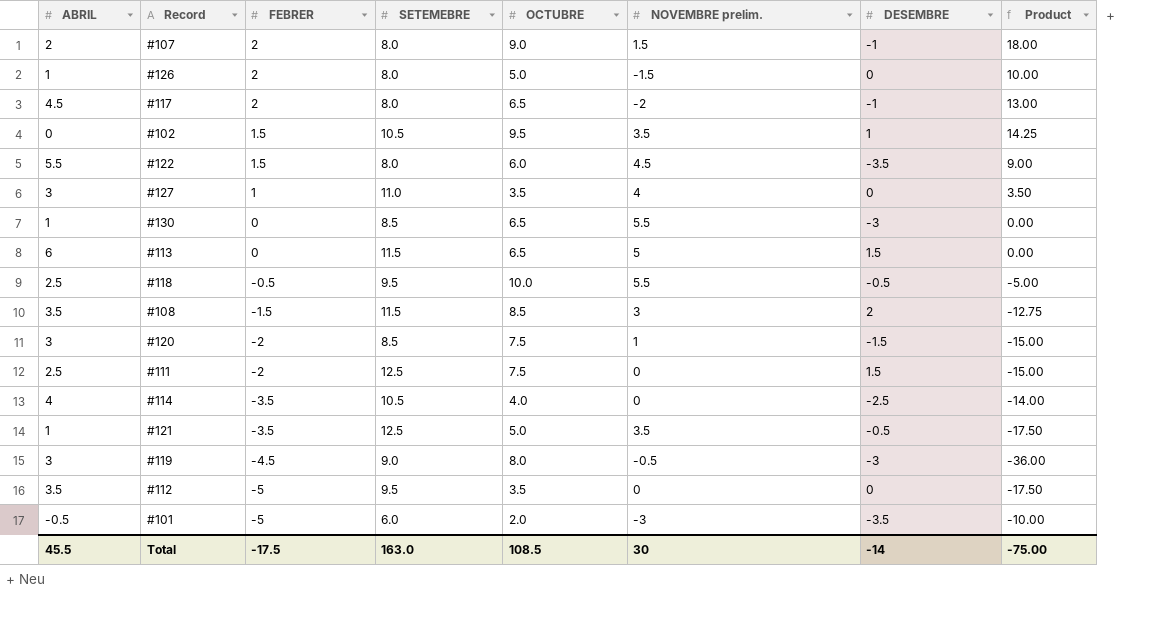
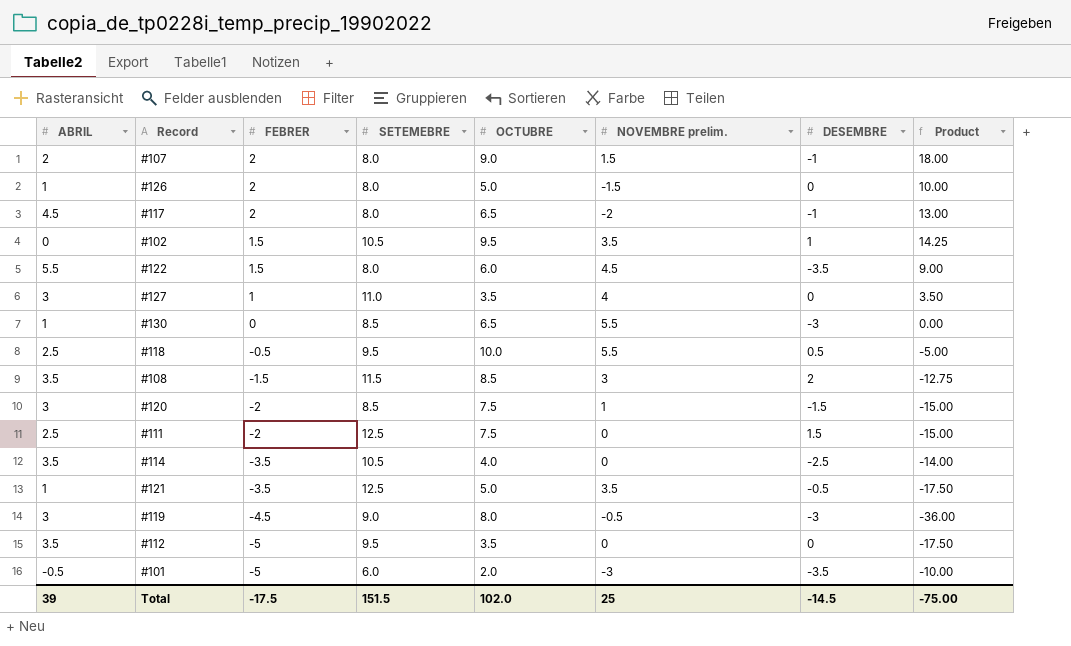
row #113: 6 | 0 | 11.5 | 6.5 | 5 | 1.5 | 0.00 -> none
#118 | DESEMBRE: -0.5 -> 0.5
#114 | ABRIL: 4 -> 3.5
Total | ABRIL: 45.5 -> 39
Total | SETEMEBRE: 163.0 -> 151.5
Total | OCTUBRE: 108.5 -> 102.0
Total | NOVEMBRE prelim.: 30 -> 25
Total | DESEMBRE: -14 -> -14.5

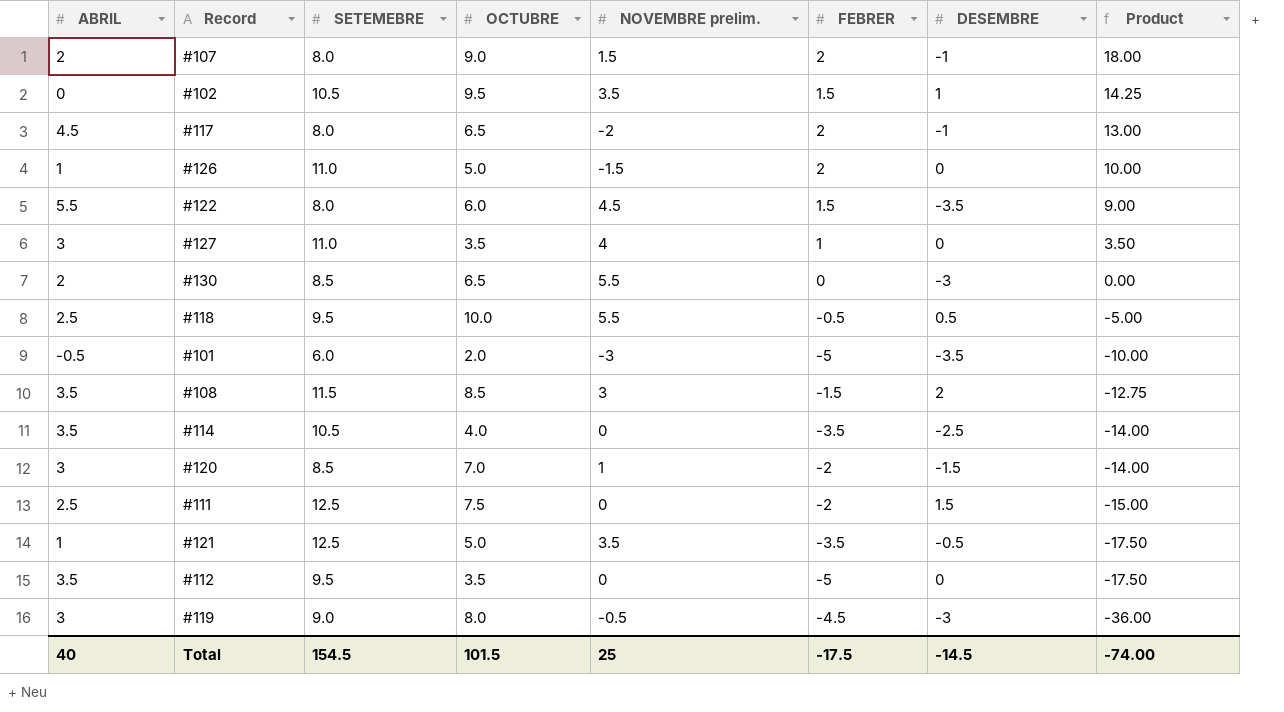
row order: FEBRER descending -> Product descending
column FEBRER | position: 3 -> 6
#126 | SETEMEBRE: 8.0 -> 11.0
#130 | ABRIL: 1 -> 2
#120 | OCTUBRE: 7.5 -> 7.0
#120 | Product: -15.00 -> -14.00
Total | ABRIL: 39 -> 40
Total | SETEMEBRE: 151.5 -> 154.5
Total | OCTUBRE: 102.0 -> 101.5
Total | Product: -75.00 -> -74.00

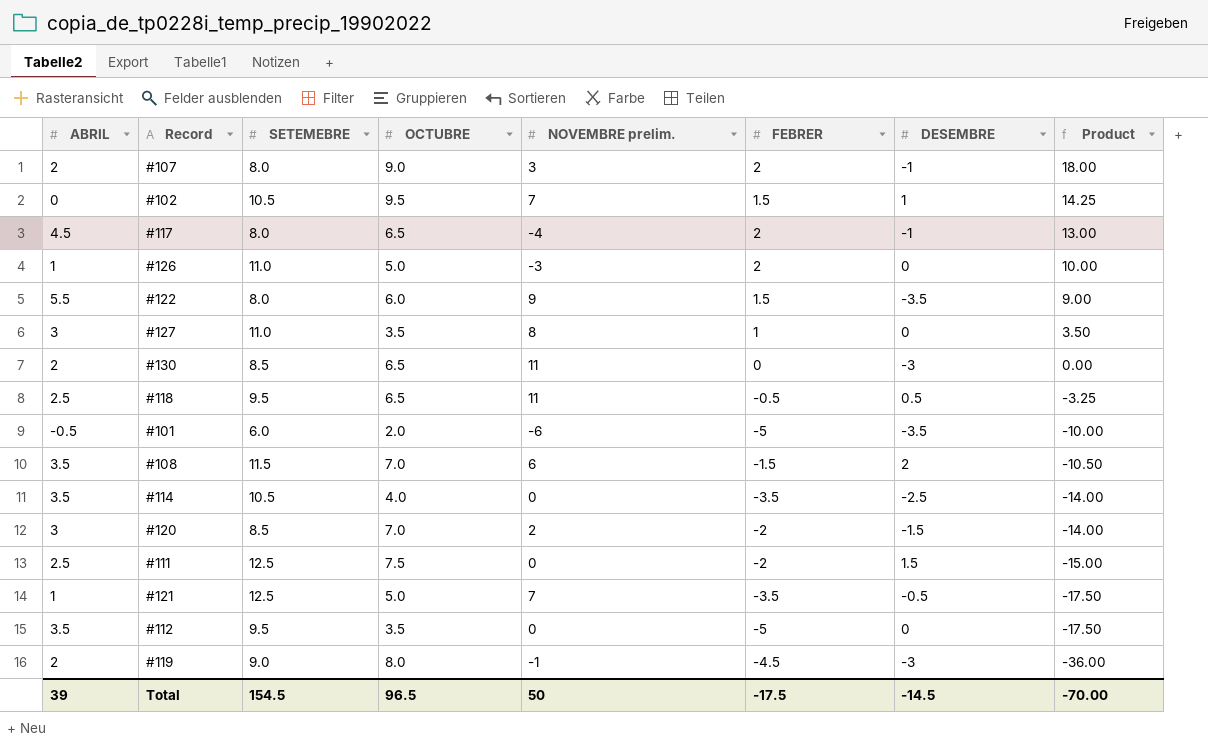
#107 | NOVEMBRE prelim.: 1.5 -> 3
#102 | NOVEMBRE prelim.: 3.5 -> 7
#117 | NOVEMBRE prelim.: -2 -> -4
#126 | NOVEMBRE prelim.: -1.5 -> -3
#122 | NOVEMBRE prelim.: 4.5 -> 9
#127 | NOVEMBRE prelim.: 4 -> 8
#130 | NOVEMBRE prelim.: 5.5 -> 11
#118 | OCTUBRE: 10.0 -> 6.5
#118 | NOVEMBRE prelim.: 5.5 -> 11
#118 | Product: -5.00 -> -3.25
#101 | NOVEMBRE prelim.: -3 -> -6
#108 | OCTUBRE: 8.5 -> 7.0
#108 | NOVEMBRE prelim.: 3 -> 6
#108 | Product: -12.75 -> -10.50
#120 | NOVEMBRE prelim.: 1 -> 2
#121 | NOVEMBRE prelim.: 3.5 -> 7
#119 | ABRIL: 3 -> 2
#119 | NOVEMBRE prelim.: -0.5 -> -1
Total | ABRIL: 40 -> 39
Total | OCTUBRE: 101.5 -> 96.5
Total | NOVEMBRE prelim.: 25 -> 50
Total | Product: -74.00 -> -70.00

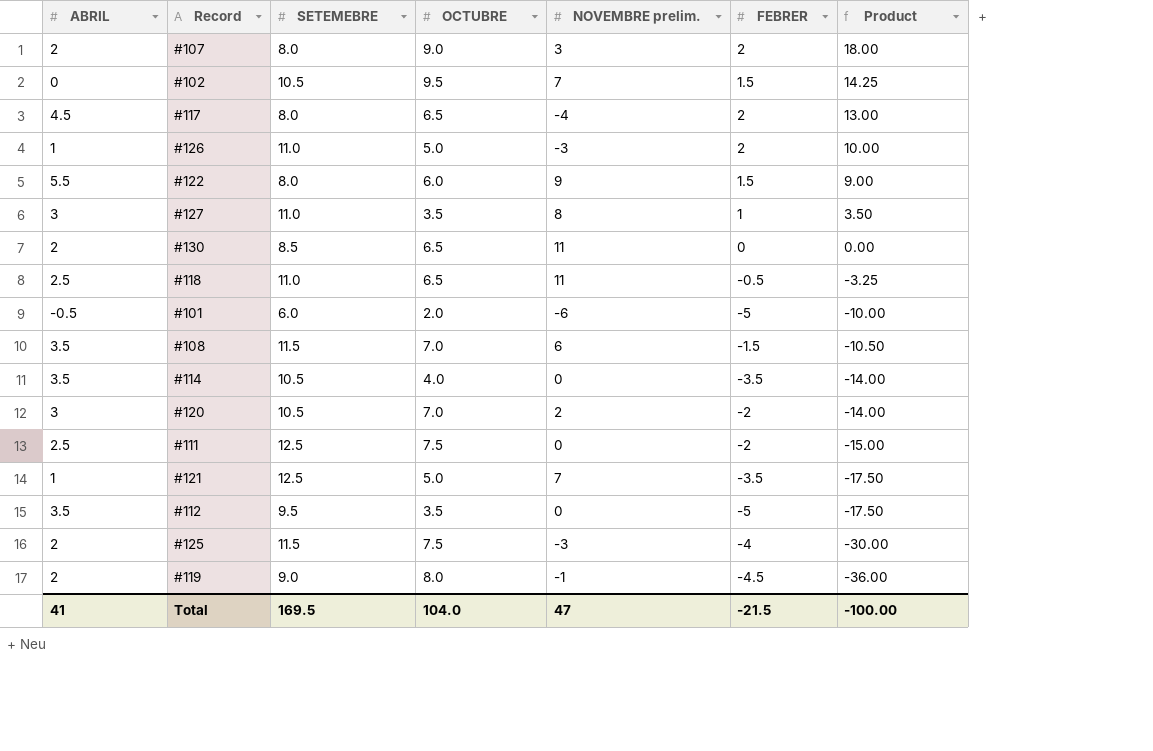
column DESEMBRE | position: 7 -> none
#118 | SETEMEBRE: 9.5 -> 11.0
#120 | SETEMEBRE: 8.5 -> 10.5
row #125: none -> 2 | 11.5 | 7.5 | -3 | -4 | -30.00
Total | ABRIL: 39 -> 41
Total | SETEMEBRE: 154.5 -> 169.5
Total | OCTUBRE: 96.5 -> 104.0
Total | NOVEMBRE prelim.: 50 -> 47
Total | FEBRER: -17.5 -> -21.5
Total | Product: -70.00 -> -100.00

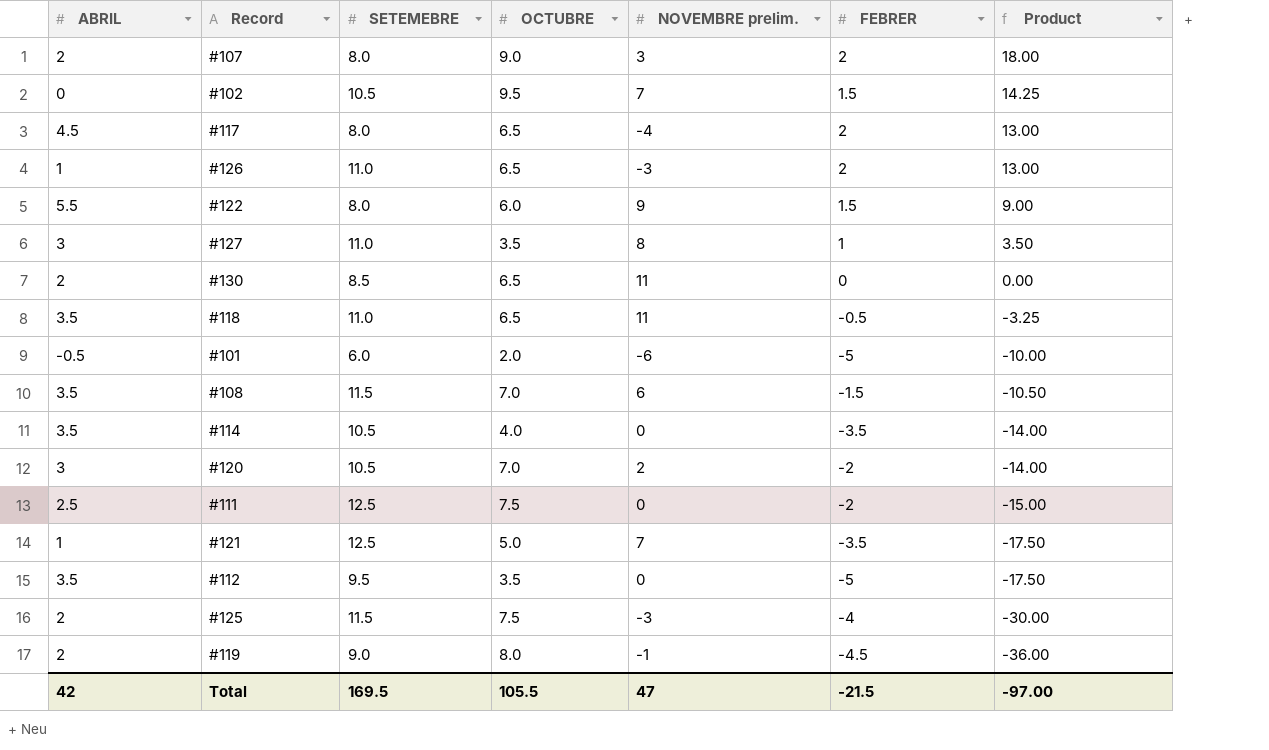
#126 | OCTUBRE: 5.0 -> 6.5
#126 | Product: 10.00 -> 13.00
#118 | ABRIL: 2.5 -> 3.5
Total | ABRIL: 41 -> 42
Total | OCTUBRE: 104.0 -> 105.5
Total | Product: -100.00 -> -97.00

